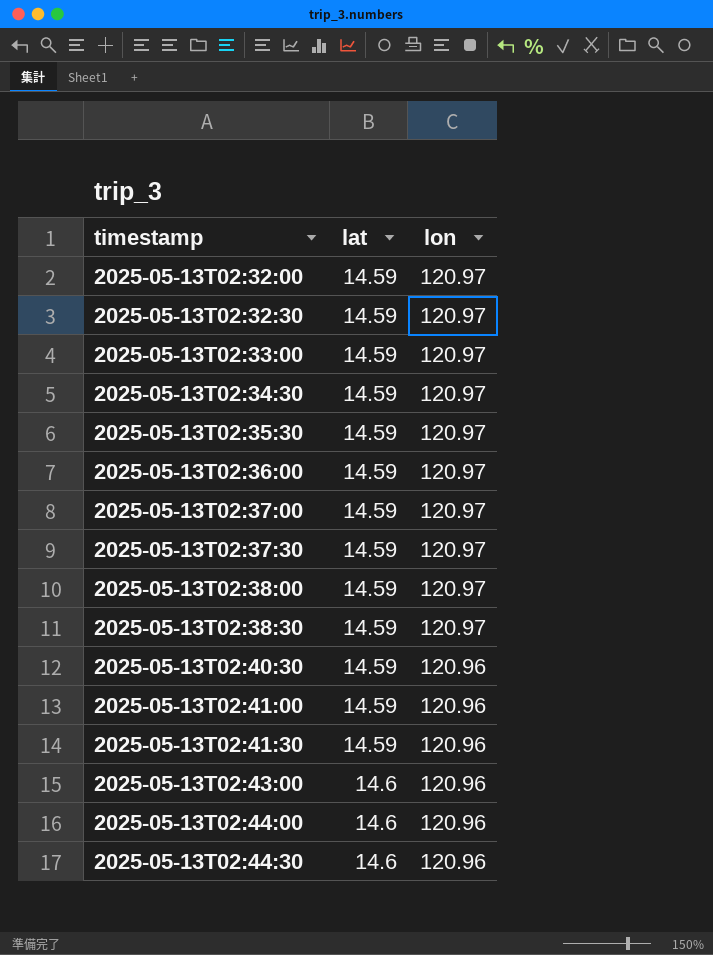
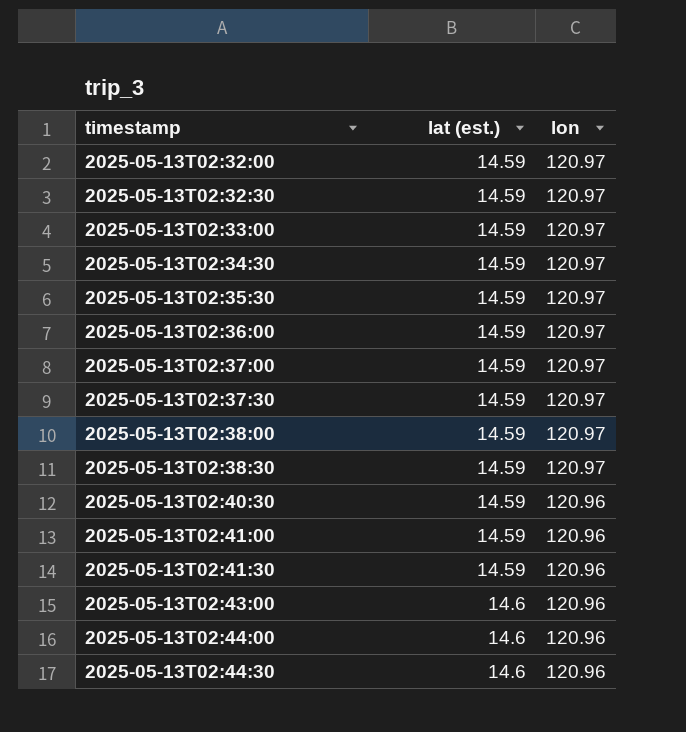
column name: lat -> lat (est.)

